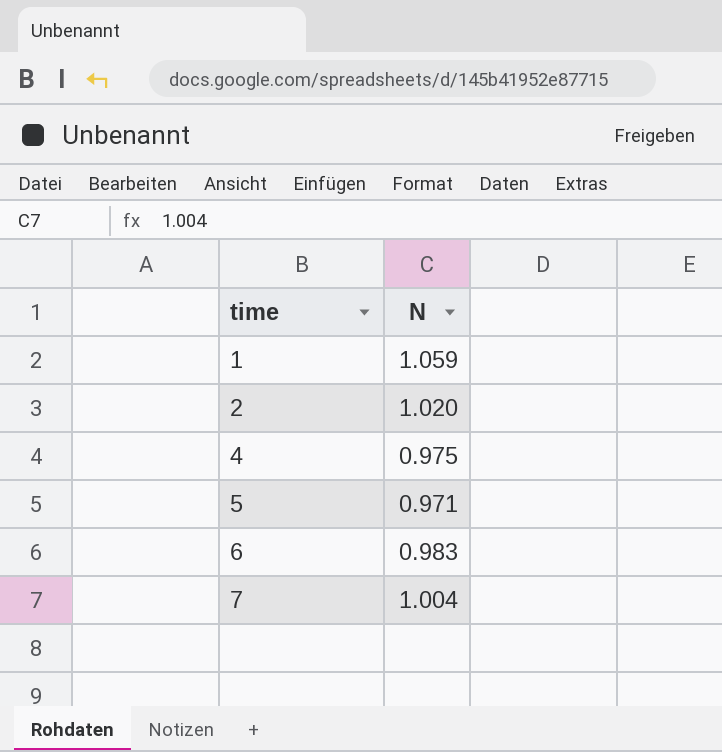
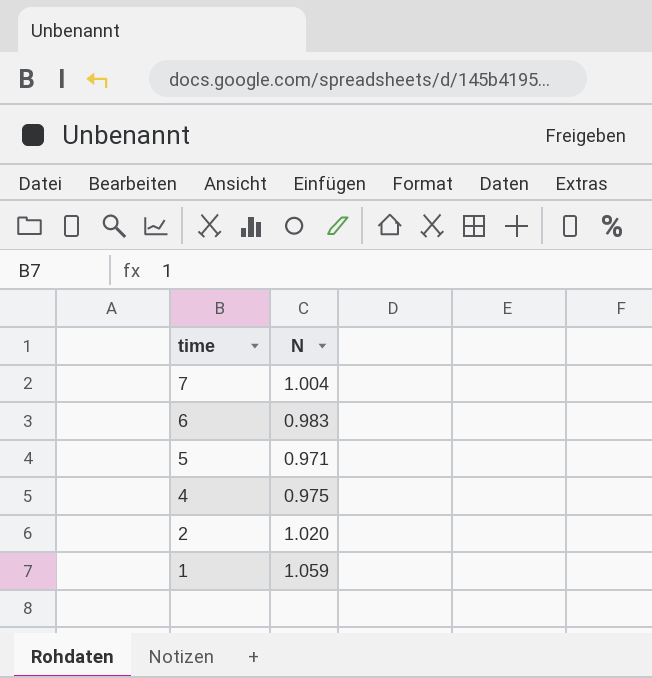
row order: time ascending -> time descending

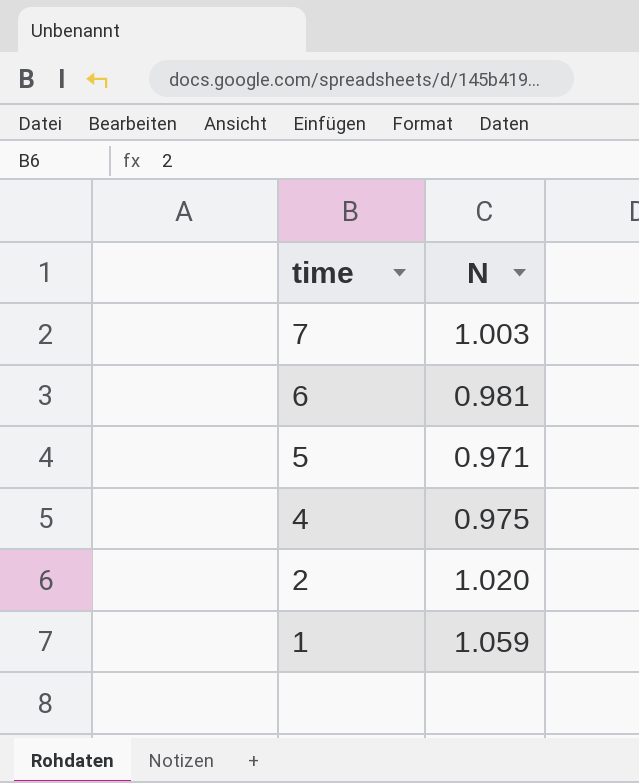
7 | N: 1.004 -> 1.003
6 | N: 0.983 -> 0.981

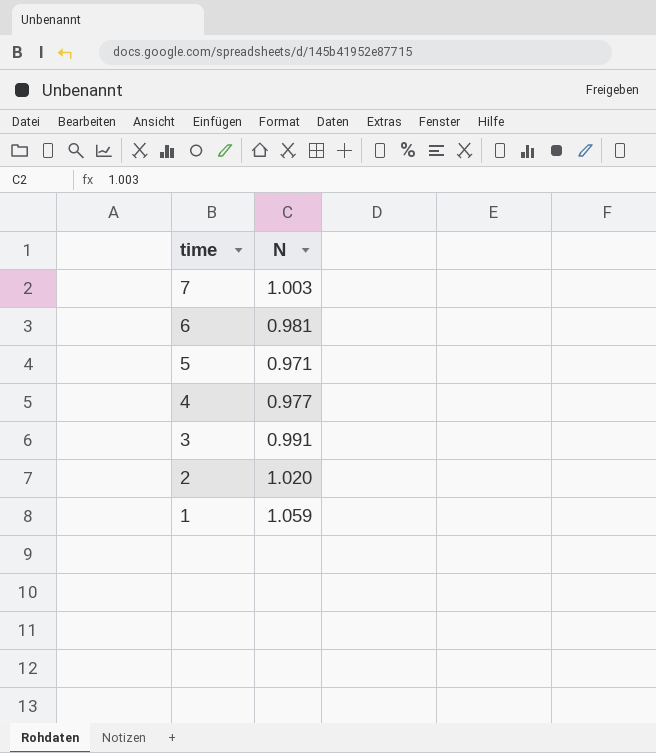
4 | N: 0.975 -> 0.977
row 3: none -> 0.991

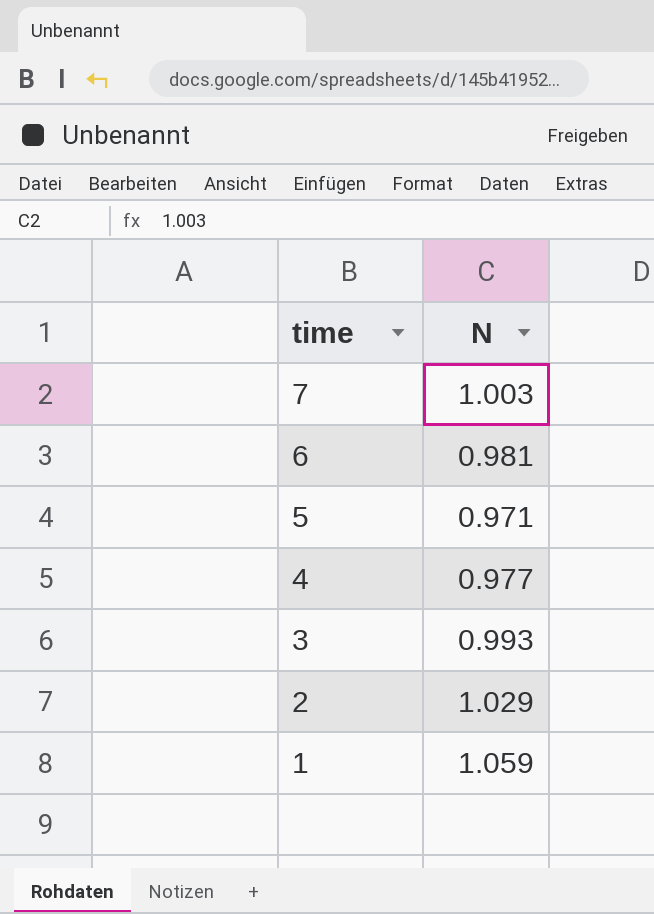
3 | N: 0.991 -> 0.993
2 | N: 1.020 -> 1.029

